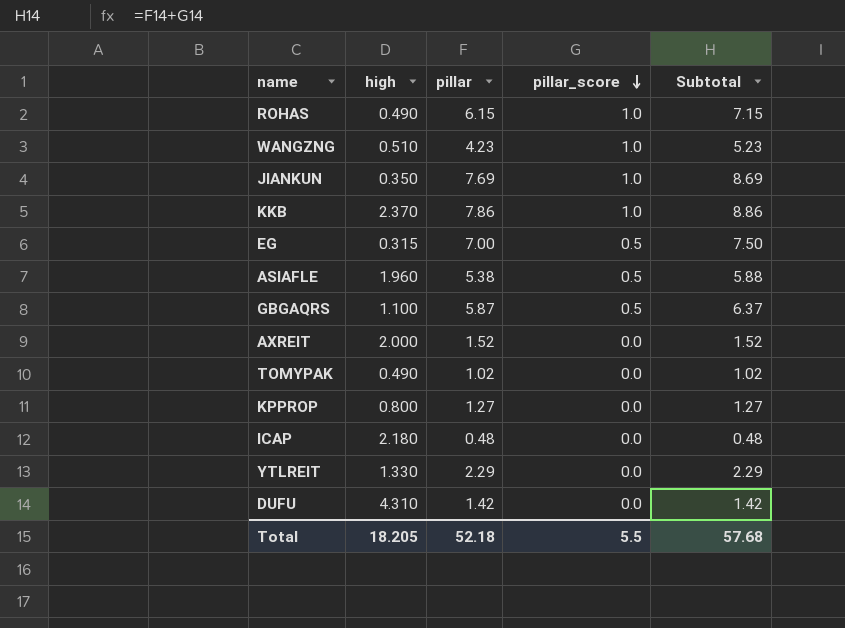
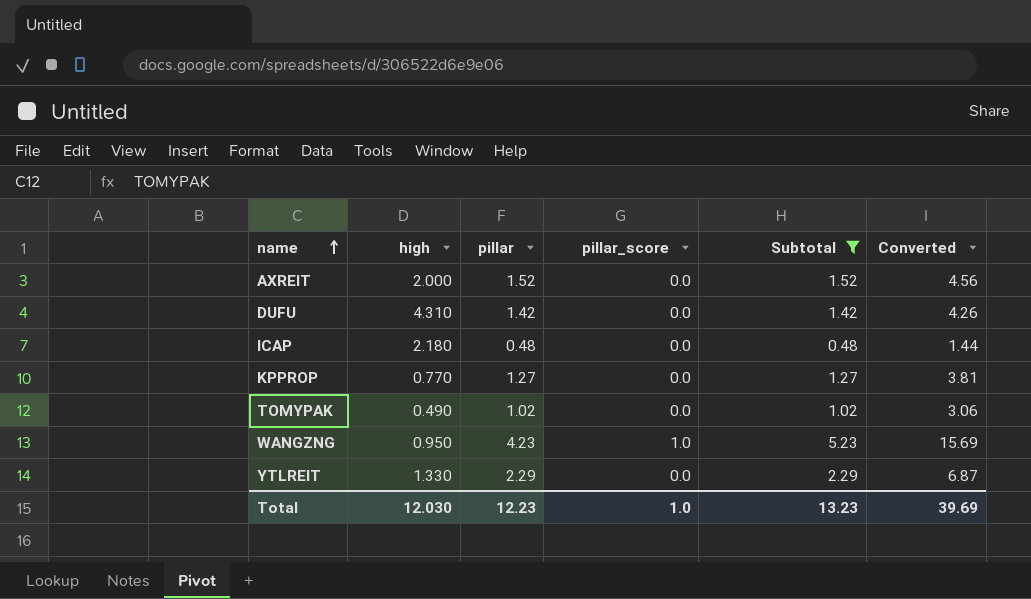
filter: none -> Subtotal <= 5.23
row order: pillar_score descending -> name ascending
column Converted | formula: none -> [Subtotal] * 3
KPPROP | high: 0.800 -> 0.770
WANGZNG | high: 0.510 -> 0.950
Total | high: 18.205 -> 12.030
Total | pillar: 52.18 -> 12.23
Total | pillar_score: 5.5 -> 1.0
Total | Subtotal: 57.68 -> 13.23

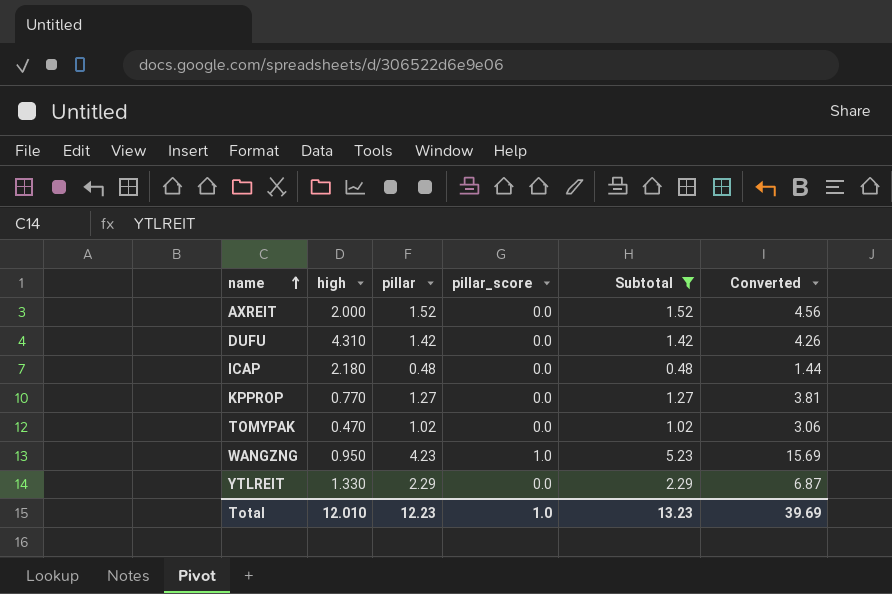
TOMYPAK | high: 0.490 -> 0.470
Total | high: 12.030 -> 12.010

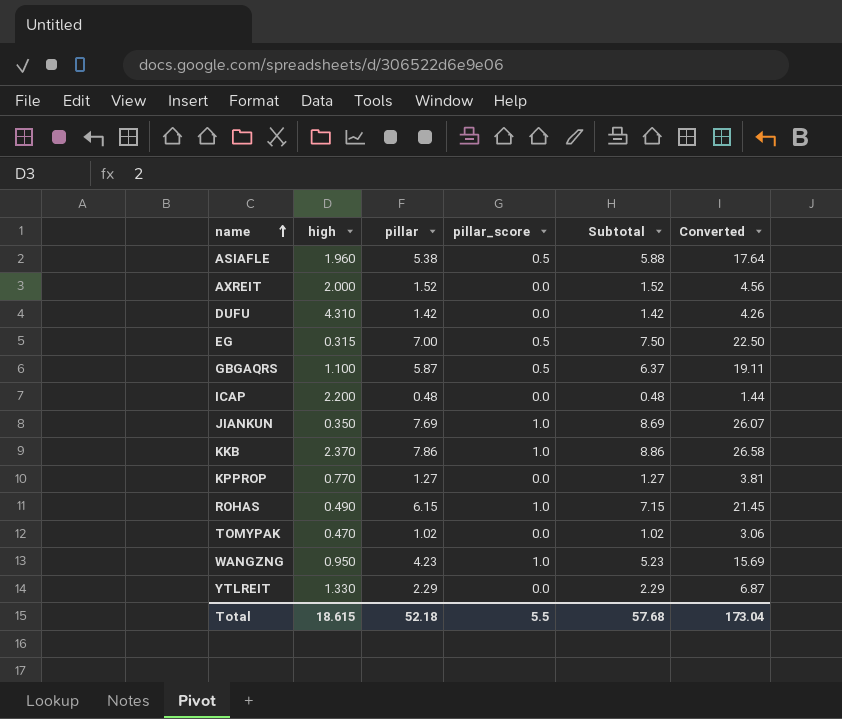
filter: Subtotal <= 5.23 -> none
ICAP | high: 2.180 -> 2.200
Total | high: 12.010 -> 18.615
Total | pillar: 12.23 -> 52.18
Total | pillar_score: 1.0 -> 5.5
Total | Subtotal: 13.23 -> 57.68
Total | Converted: 39.69 -> 173.04

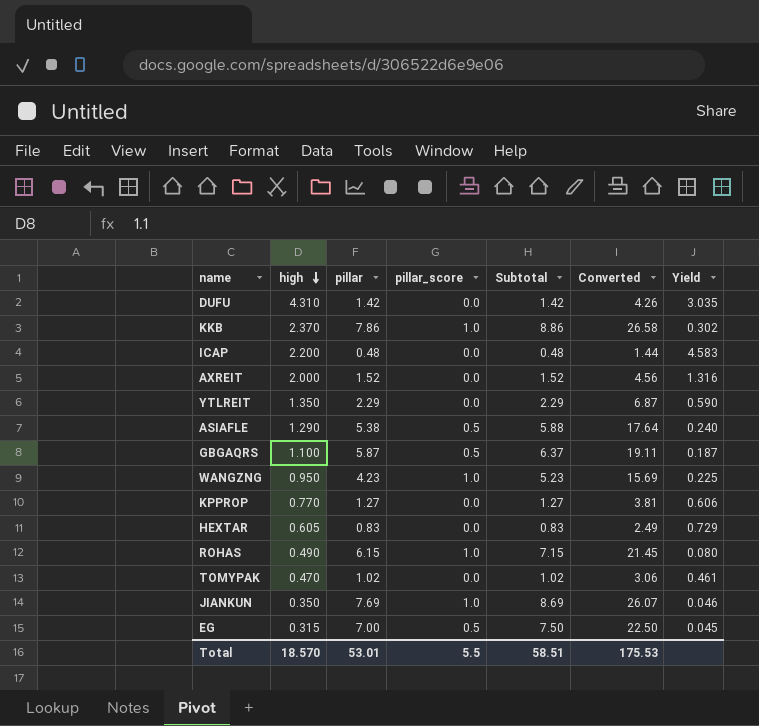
row order: name ascending -> high descending
column Yield | formula: none -> [high] / [pillar]
YTLREIT | high: 1.330 -> 1.350
ASIAFLE | high: 1.960 -> 1.290
row HEXTAR: none -> 0.605 | 0.83 | 0.0 | 0.83 | 2.49 | 0.729
Total | high: 18.615 -> 18.570
Total | pillar: 52.18 -> 53.01
Total | Subtotal: 57.68 -> 58.51
Total | Converted: 173.04 -> 175.53

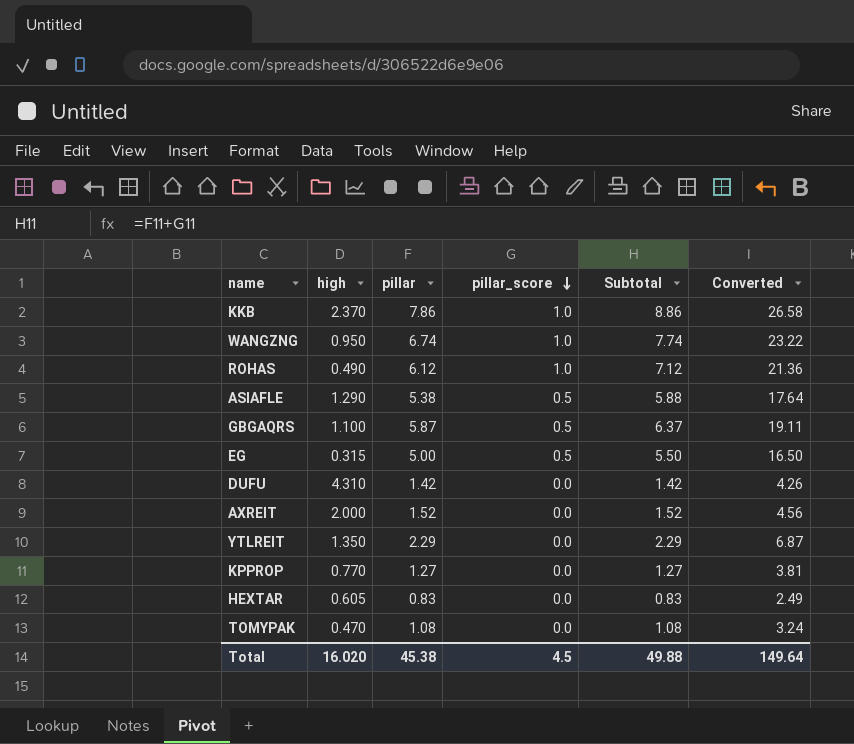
row order: high descending -> pillar_score descending
column Yield | formula: [high] / [pillar] -> none
row ICAP: 2.200 | 0.48 | 0.0 | 0.48 | 1.44 | 4.583 -> none
row JIANKUN: 0.350 | 7.69 | 1.0 | 8.69 | 26.07 | 0.046 -> none
WANGZNG | pillar: 4.23 -> 6.74
WANGZNG | Subtotal: 5.23 -> 7.74
WANGZNG | Converted: 15.69 -> 23.22
ROHAS | pillar: 6.15 -> 6.12
ROHAS | Subtotal: 7.15 -> 7.12
ROHAS | Converted: 21.45 -> 21.36
EG | pillar: 7.00 -> 5.00
EG | Subtotal: 7.50 -> 5.50
EG | Converted: 22.50 -> 16.50
TOMYPAK | pillar: 1.02 -> 1.08
TOMYPAK | Subtotal: 1.02 -> 1.08
TOMYPAK | Converted: 3.06 -> 3.24
Total | high: 18.570 -> 16.020
Total | pillar: 53.01 -> 45.38
Total | pillar_score: 5.5 -> 4.5
Total | Subtotal: 58.51 -> 49.88
Total | Converted: 175.53 -> 149.64

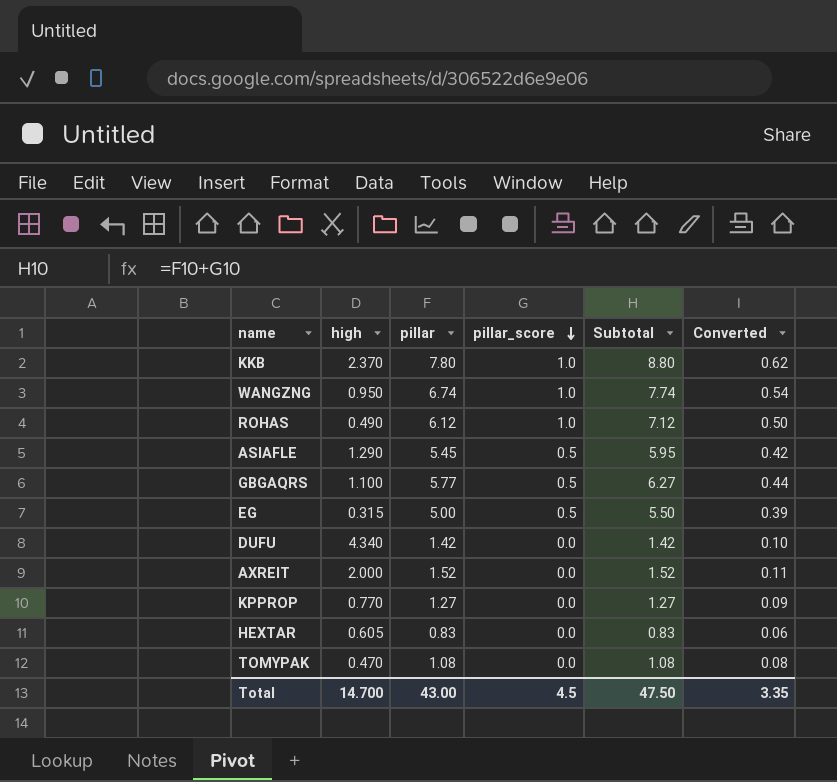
column Converted | formula: [Subtotal] * 3 -> [Subtotal] * 0.07
row YTLREIT: 1.350 | 2.29 | 0.0 | 2.29 | 6.87 -> none
KKB | pillar: 7.86 -> 7.80
KKB | Subtotal: 8.86 -> 8.80
ASIAFLE | pillar: 5.38 -> 5.45
ASIAFLE | Subtotal: 5.88 -> 5.95
GBGAQRS | pillar: 5.87 -> 5.77
GBGAQRS | Subtotal: 6.37 -> 6.27
DUFU | high: 4.310 -> 4.340
Total | high: 16.020 -> 14.700
Total | pillar: 45.38 -> 43.00
Total | Subtotal: 49.88 -> 47.50
Total | Converted: 149.64 -> 3.35

